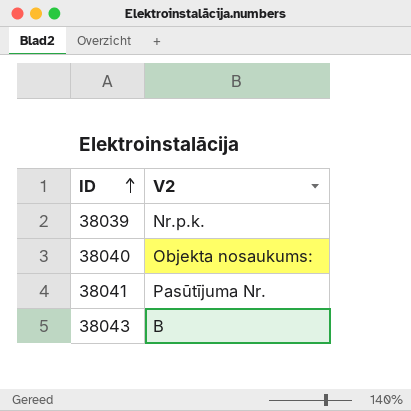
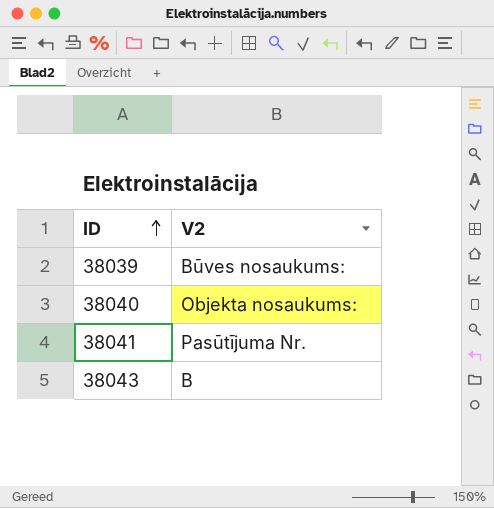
38039 | V2: Nr.p.k. -> Būves nosaukums:

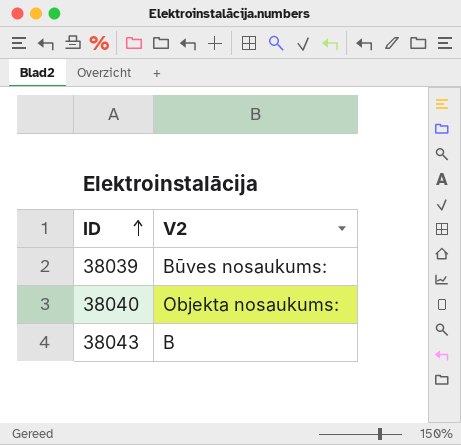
row 38041: Pasūtījuma Nr. -> none

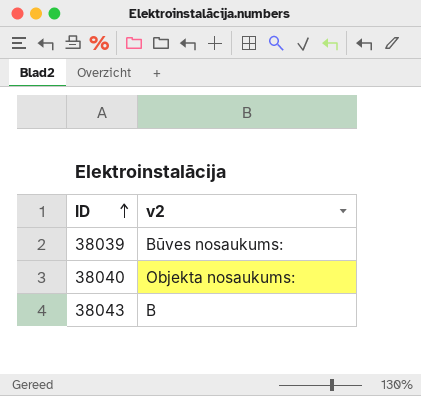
column name: V2 -> v2

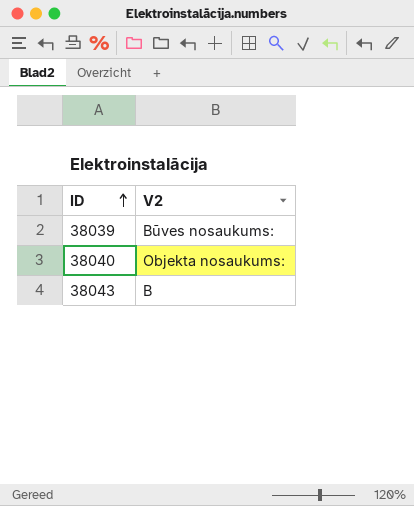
column name: v2 -> V2

